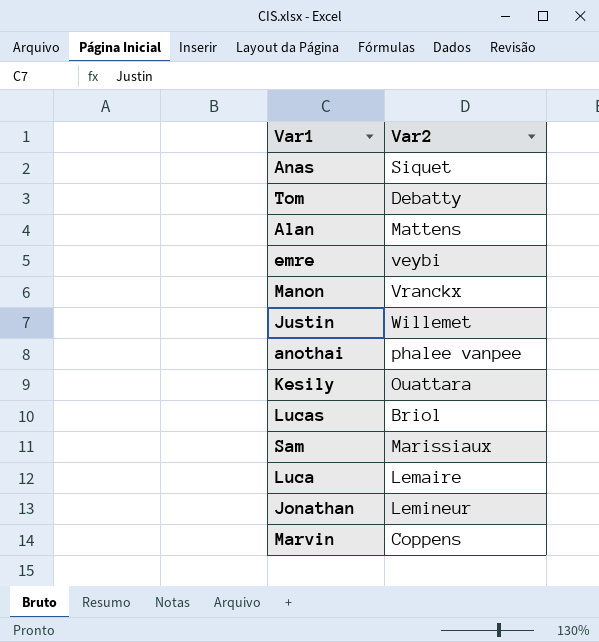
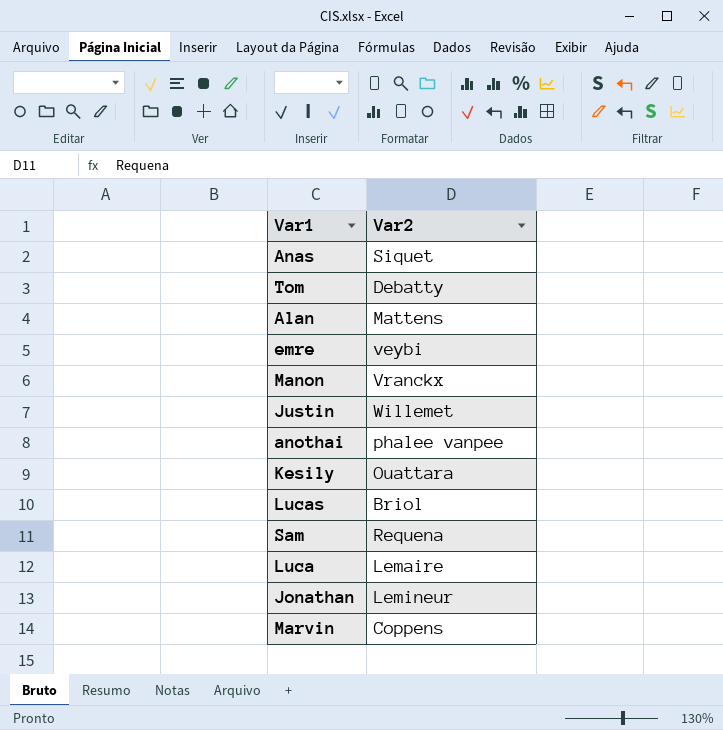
Sam | Var2: Marissiaux -> Requena

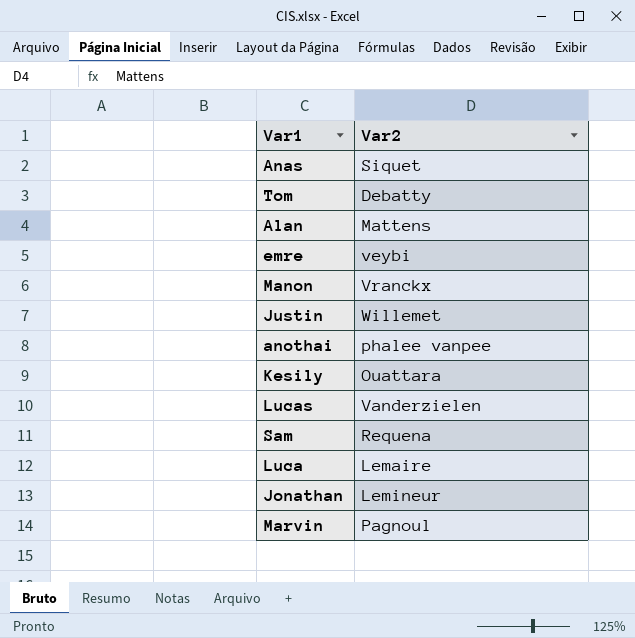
Lucas | Var2: Briol -> Vanderzielen
Marvin | Var2: Coppens -> Pagnoul

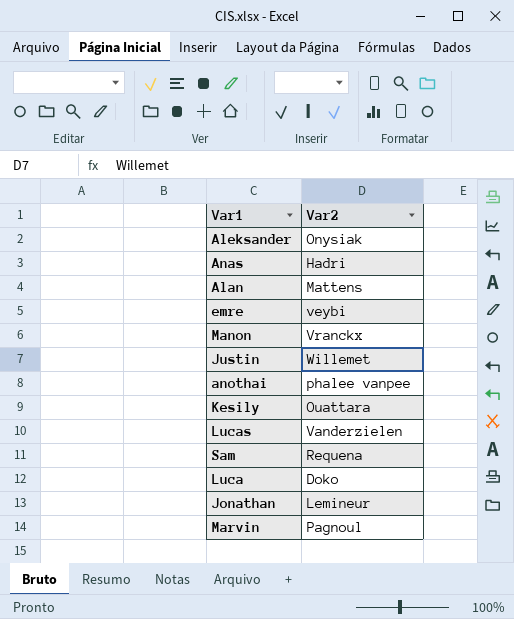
row Tom: Debatty -> none
row Aleksander: none -> Onysiak
Anas | Var2: Siquet -> Hadri
Luca | Var2: Lemaire -> Doko

